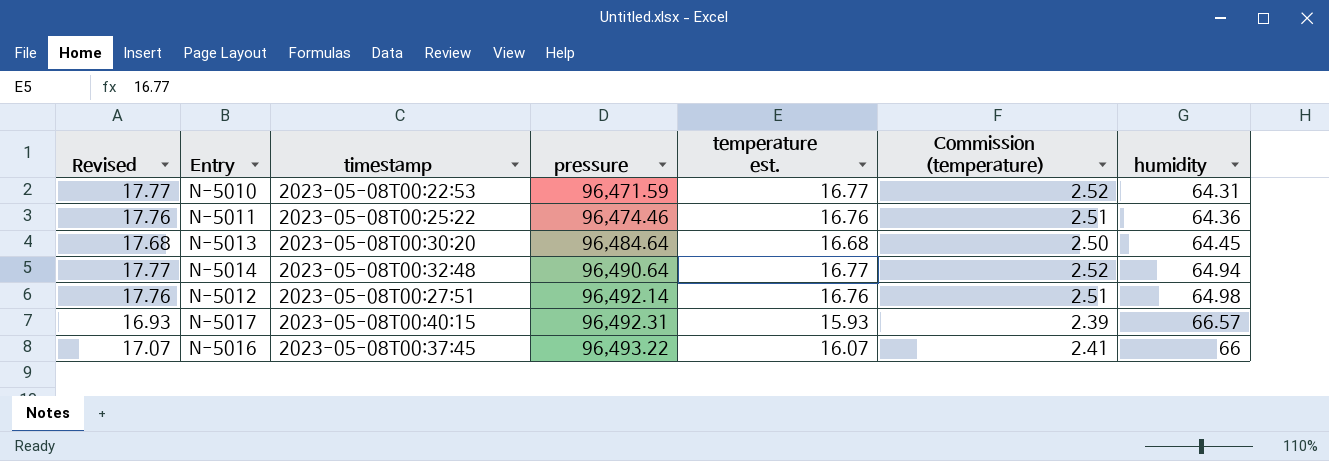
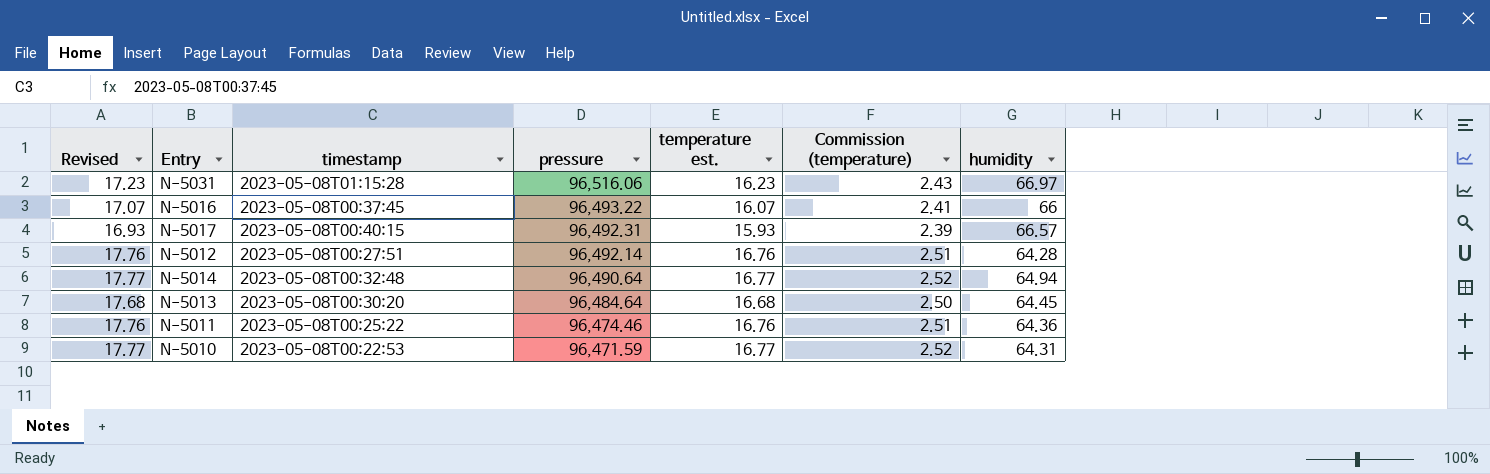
row order: pressure ascending -> pressure descending
row N-5031: none -> 17.23 | 2023-05-08T01:15:28 | 96,516.06 | 16.23 | 2.43 | 66.97
N-5012 | humidity: 64.98 -> 64.28

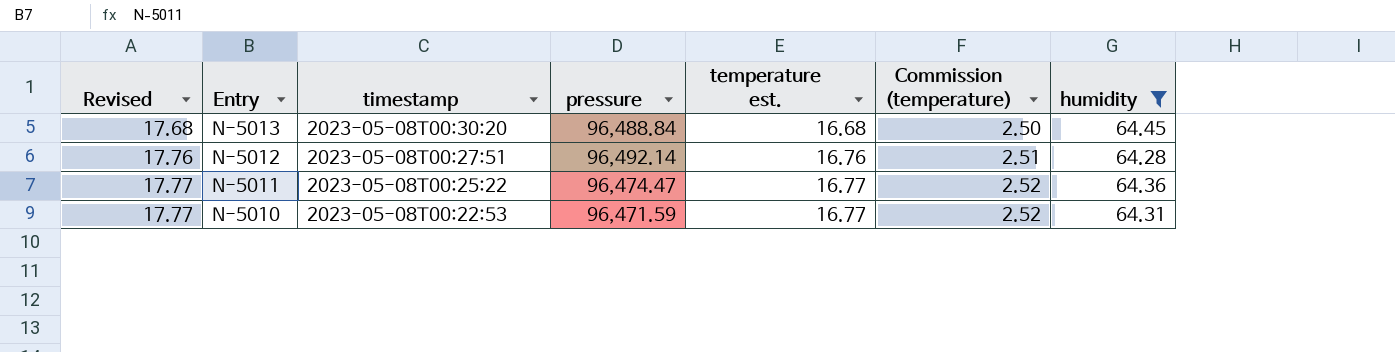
filter: none -> humidity <= 64.45
row order: pressure descending -> Revised ascending
N-5013 | pressure: 96,484.64 -> 96,488.84
N-5011 | Revised: 17.76 -> 17.77
N-5011 | pressure: 96,474.46 -> 96,474.47
N-5011 | temperature est.: 16.76 -> 16.77
N-5011 | Commission (temperature): 2.51 -> 2.52

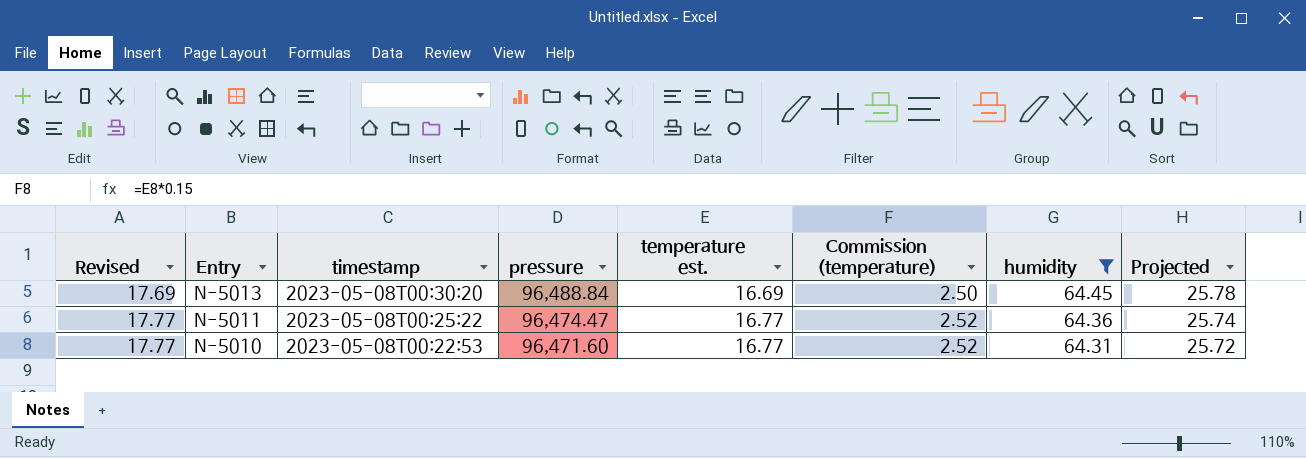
column Projected | formula: none -> [humidity] * 0.4
row N-5012: 17.76 | 2023-05-08T00:27:51 | 96,492.14 | 16.76 | 2.51 | 64.28 -> none
N-5013 | Revised: 17.68 -> 17.69
N-5013 | temperature est.: 16.68 -> 16.69
N-5010 | pressure: 96,471.59 -> 96,471.60

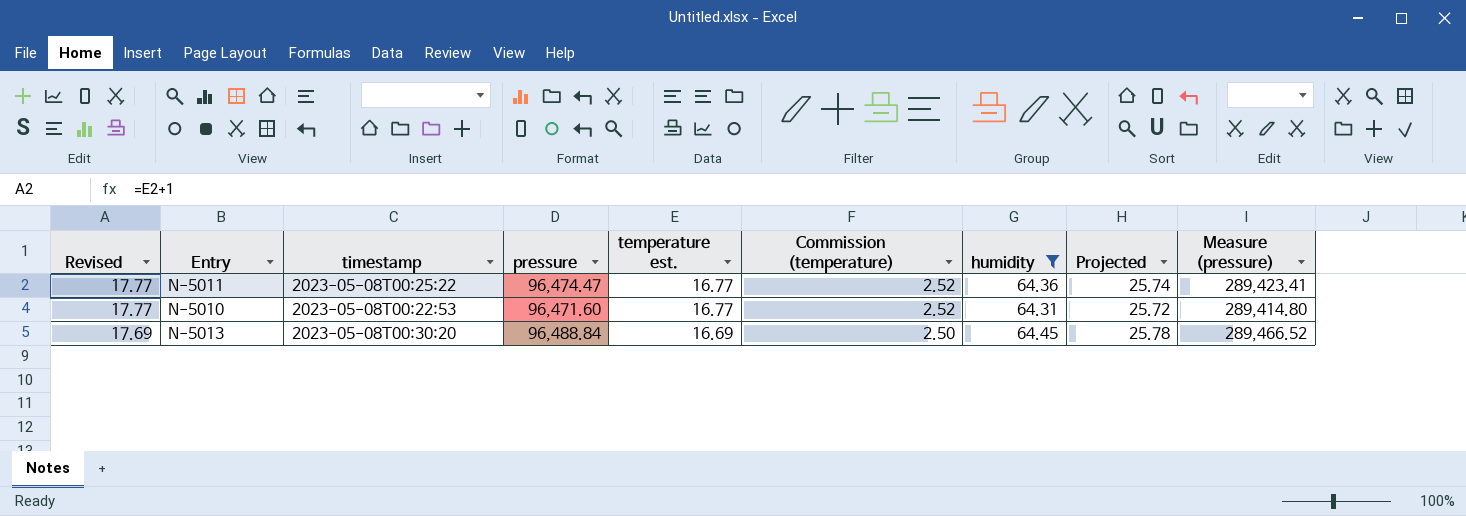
row order: Revised ascending -> Revised descending
column Measure (pressure) | formula: none -> [pressure] * 3

